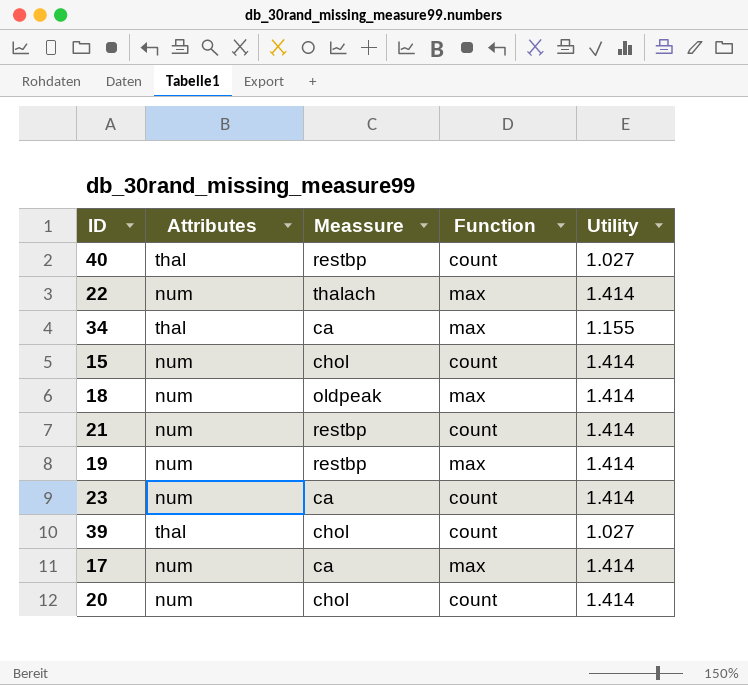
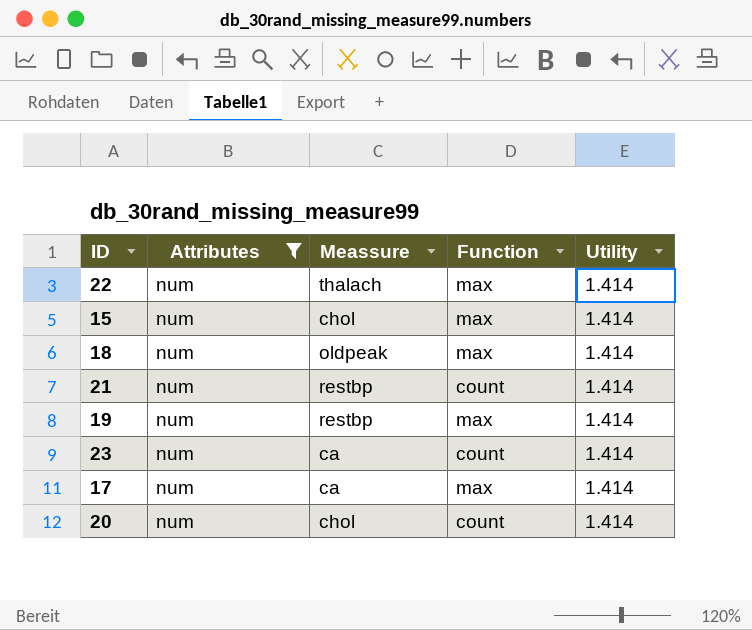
filter: none -> Attributes = num
15 | Function: count -> max

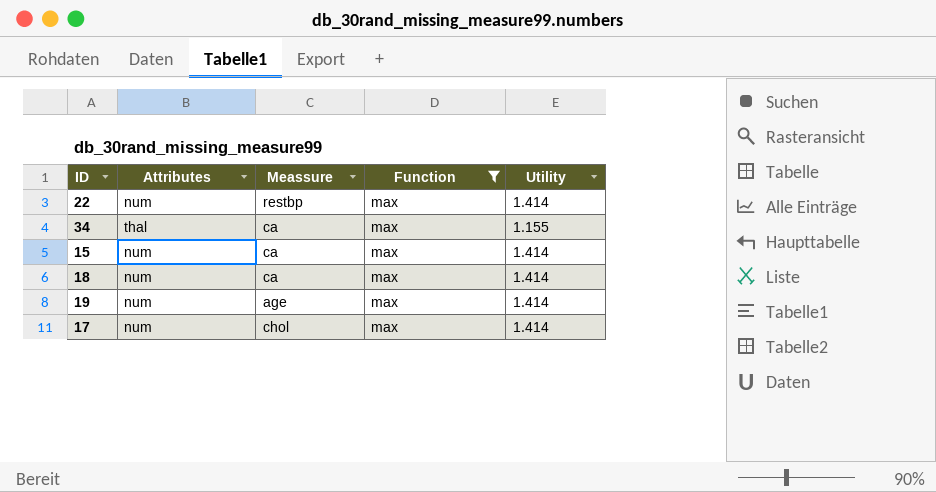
filter: Attributes = num -> Function = max
22 | Meassure: thalach -> restbp
15 | Meassure: chol -> ca
18 | Meassure: oldpeak -> ca
19 | Meassure: restbp -> age
17 | Meassure: ca -> chol

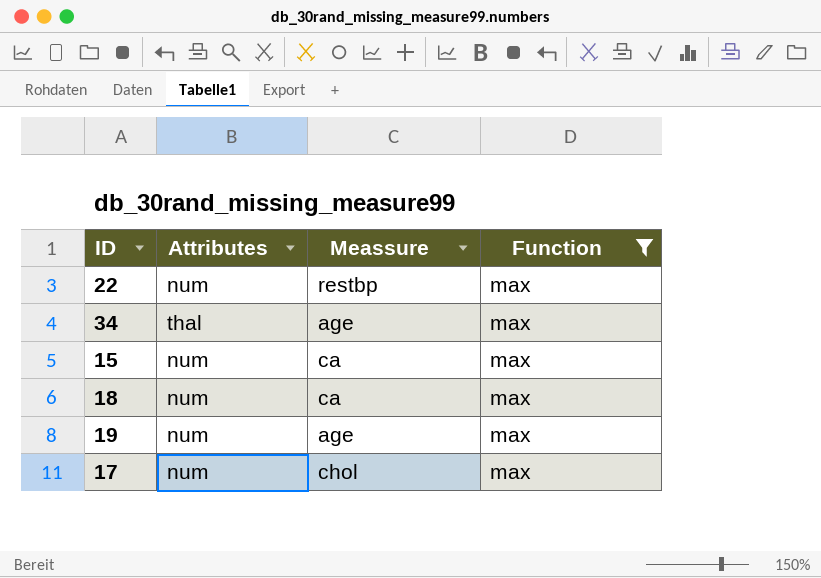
column Utility | position: 5 -> none
34 | Meassure: ca -> age

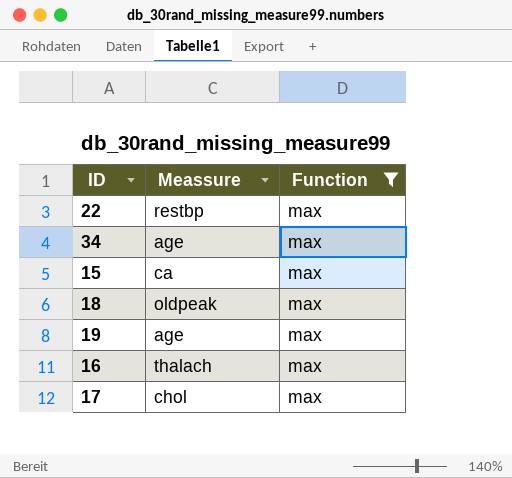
column Attributes | position: 2 -> none
18 | Meassure: ca -> oldpeak
row 16: none -> thalach | max

